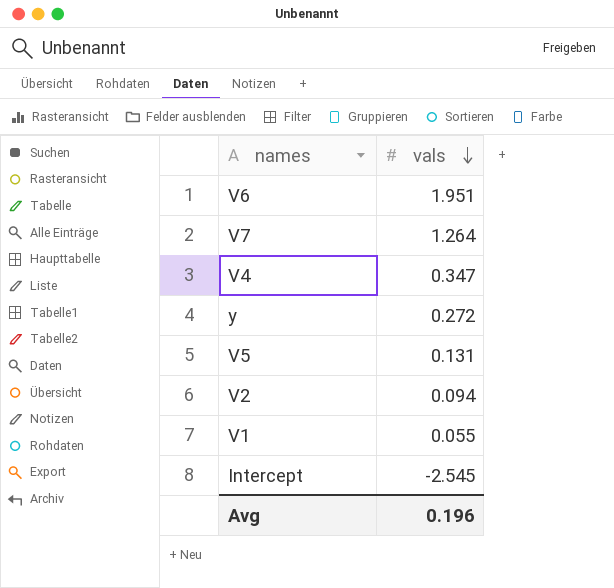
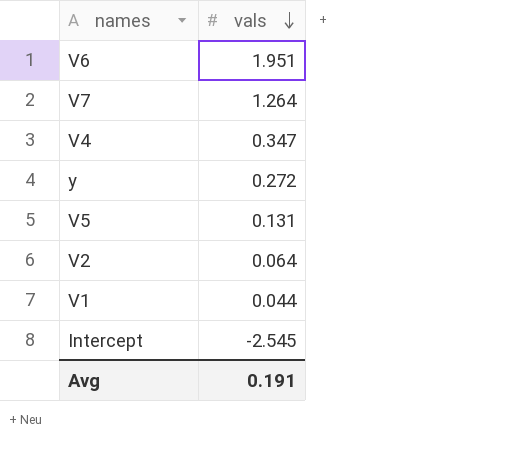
V2 | vals: 0.094 -> 0.064
V1 | vals: 0.055 -> 0.044
Avg | vals: 0.196 -> 0.191

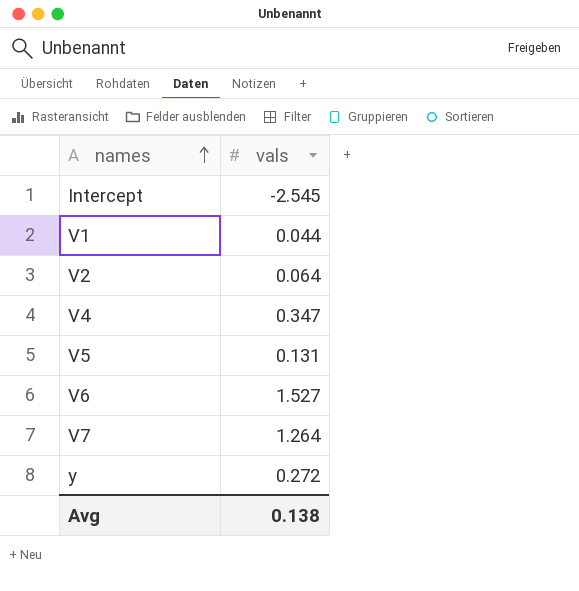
row order: vals descending -> names ascending
V6 | vals: 1.951 -> 1.527
Avg | vals: 0.191 -> 0.138

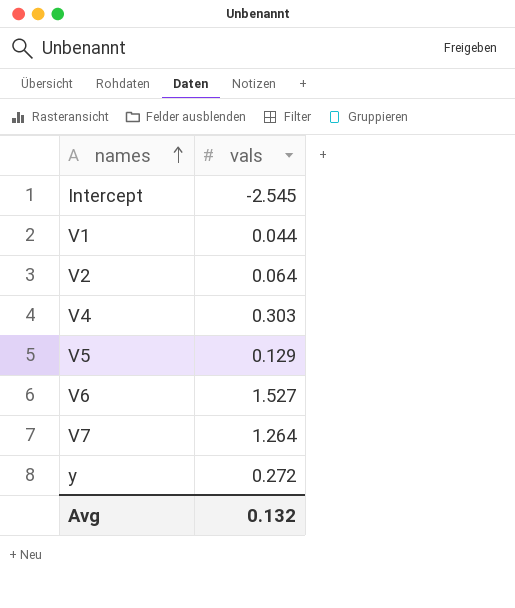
V4 | vals: 0.347 -> 0.303
V5 | vals: 0.131 -> 0.129
Avg | vals: 0.138 -> 0.132

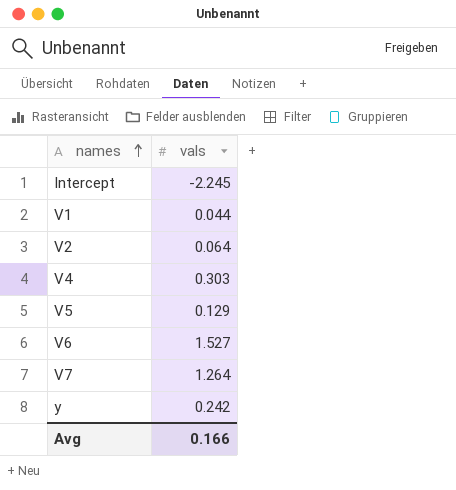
Intercept | vals: -2.545 -> -2.245
y | vals: 0.272 -> 0.242
Avg | vals: 0.132 -> 0.166

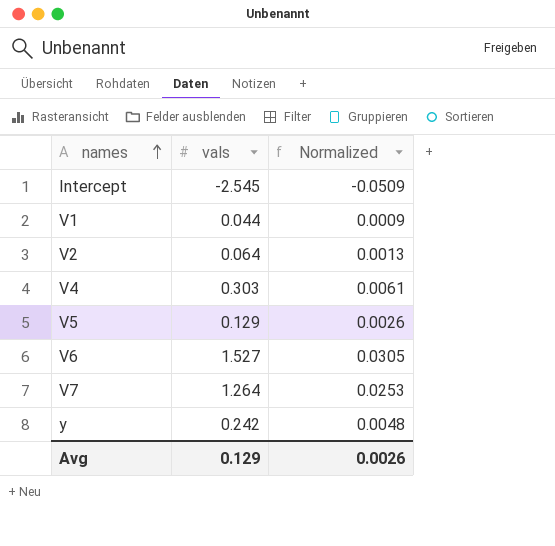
column Normalized | formula: none -> [vals] * 0.02
Intercept | vals: -2.245 -> -2.545
Avg | vals: 0.166 -> 0.129

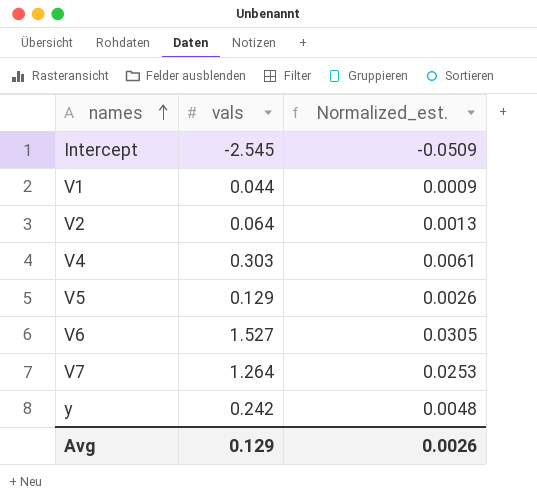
column name: Normalized -> Normalized_est.

